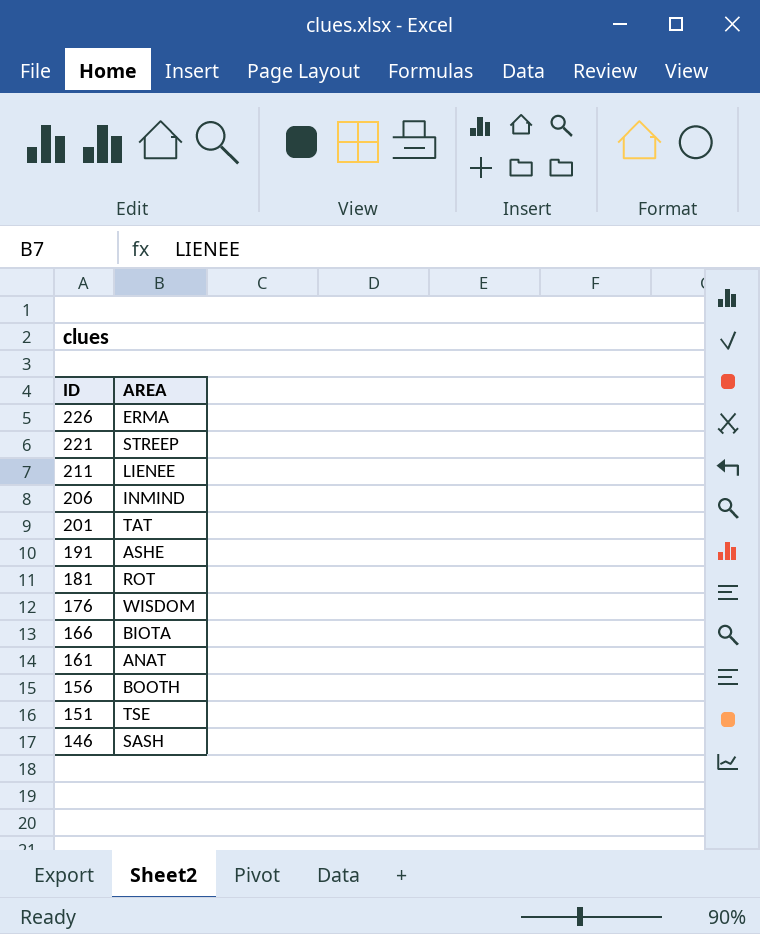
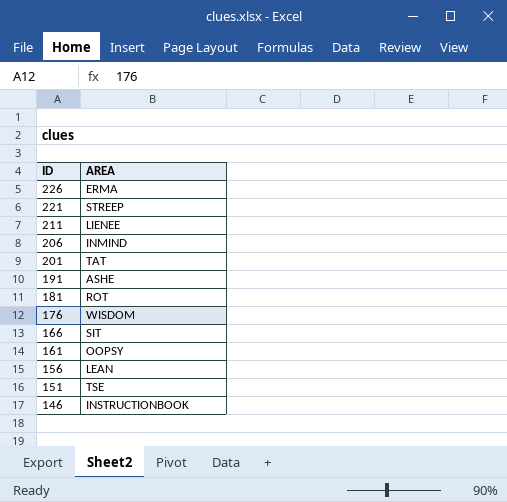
166 | AREA: BIOTA -> SIT
161 | AREA: ANAT -> OOPSY
156 | AREA: BOOTH -> LEAN
146 | AREA: SASH -> INSTRUCTIONBOOK

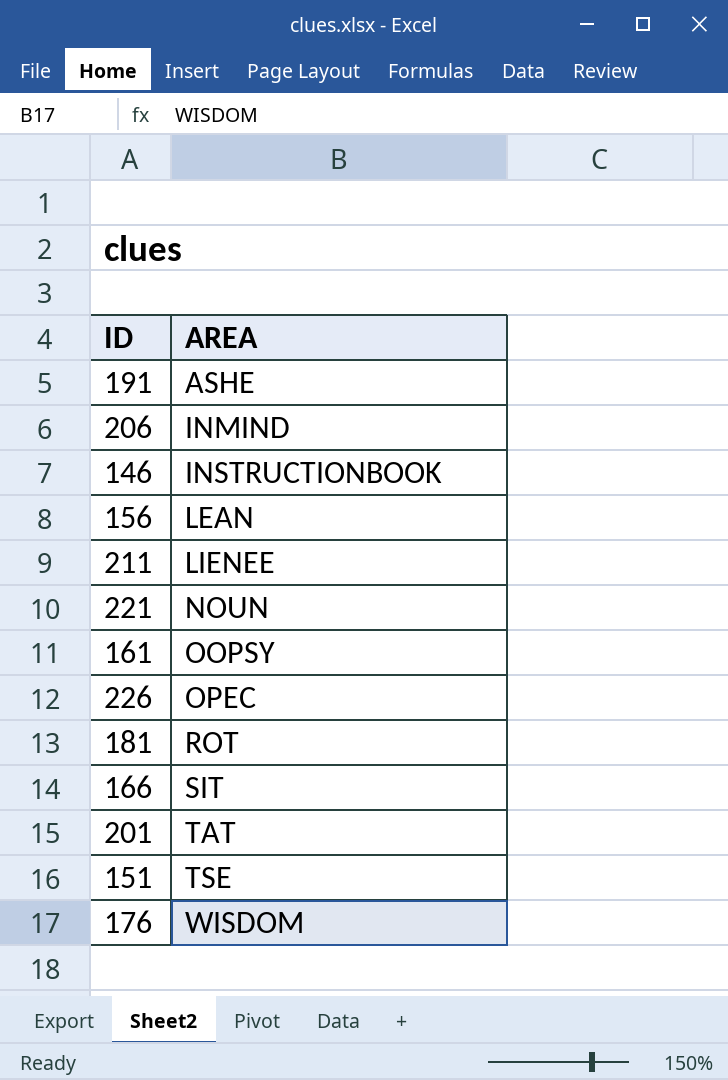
row order: ID descending -> AREA ascending
221 | AREA: STREEP -> NOUN
226 | AREA: ERMA -> OPEC

